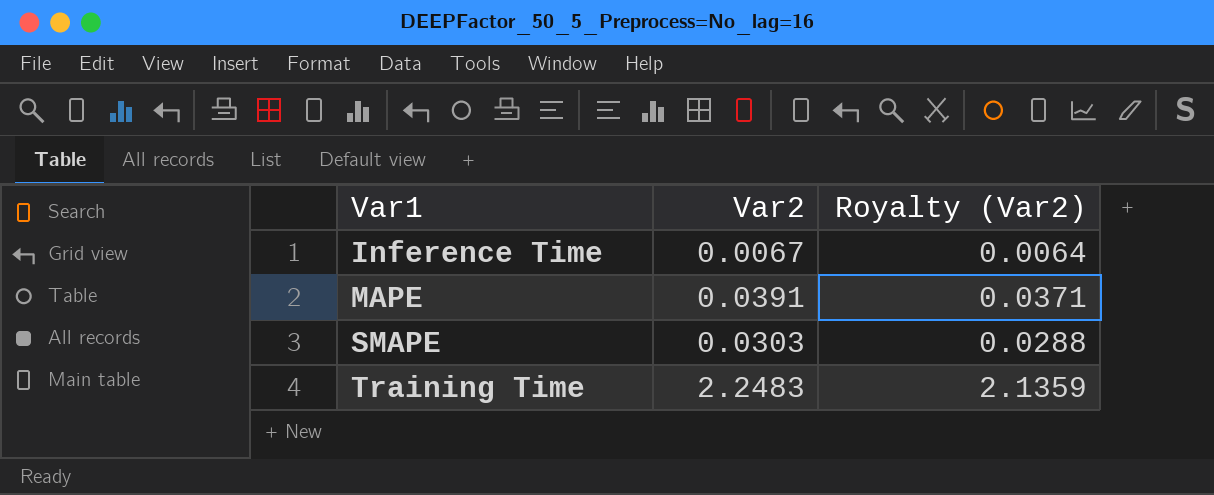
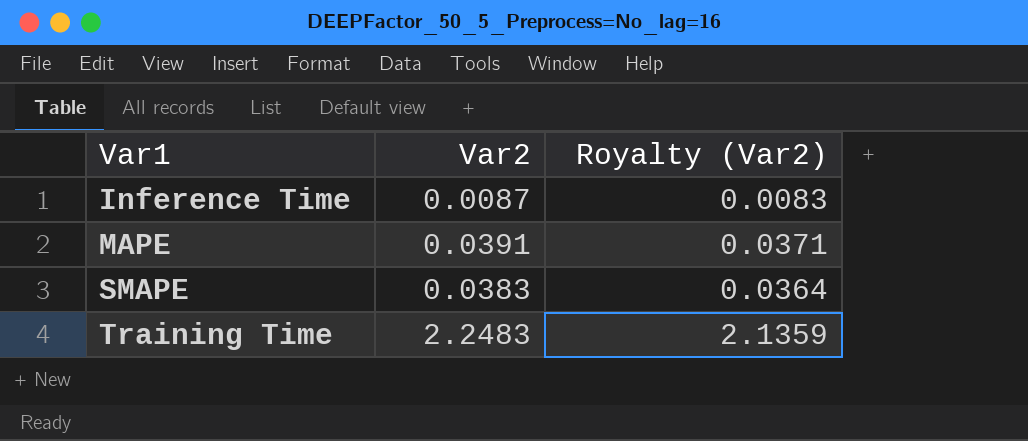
Inference Time | Var2: 0.0067 -> 0.0087
Inference Time | Royalty (Var2): 0.0064 -> 0.0083
SMAPE | Var2: 0.0303 -> 0.0383
SMAPE | Royalty (Var2): 0.0288 -> 0.0364

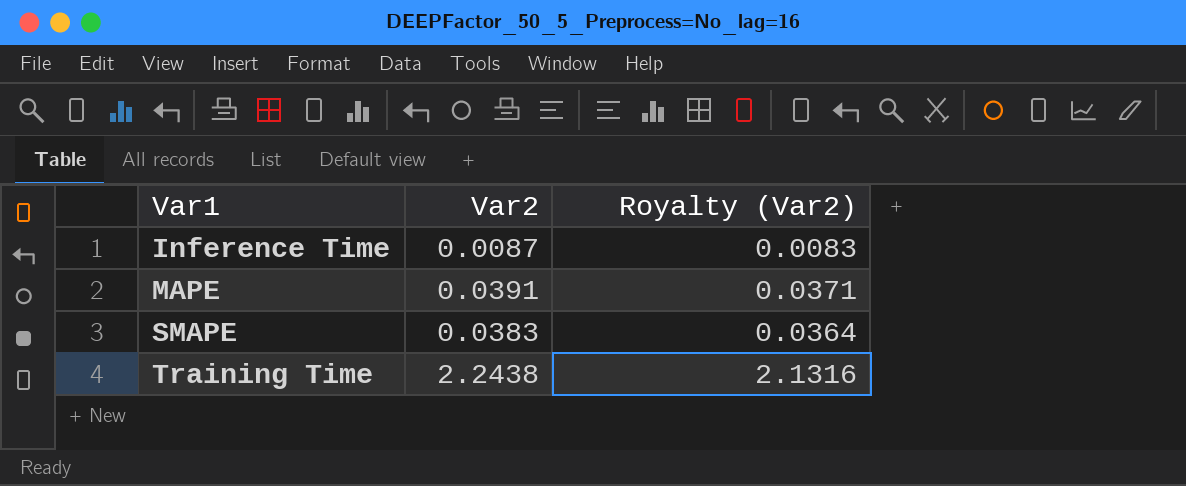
Training Time | Var2: 2.2483 -> 2.2438
Training Time | Royalty (Var2): 2.1359 -> 2.1316

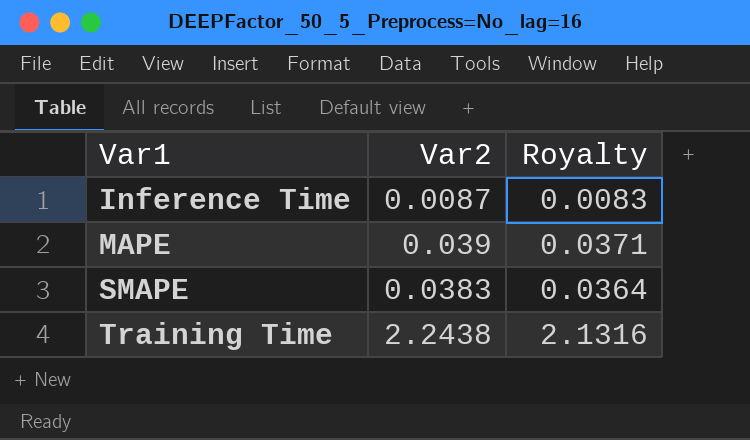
column name: Royalty (Var2) -> Royalty
MAPE | Var2: 0.0391 -> 0.039

